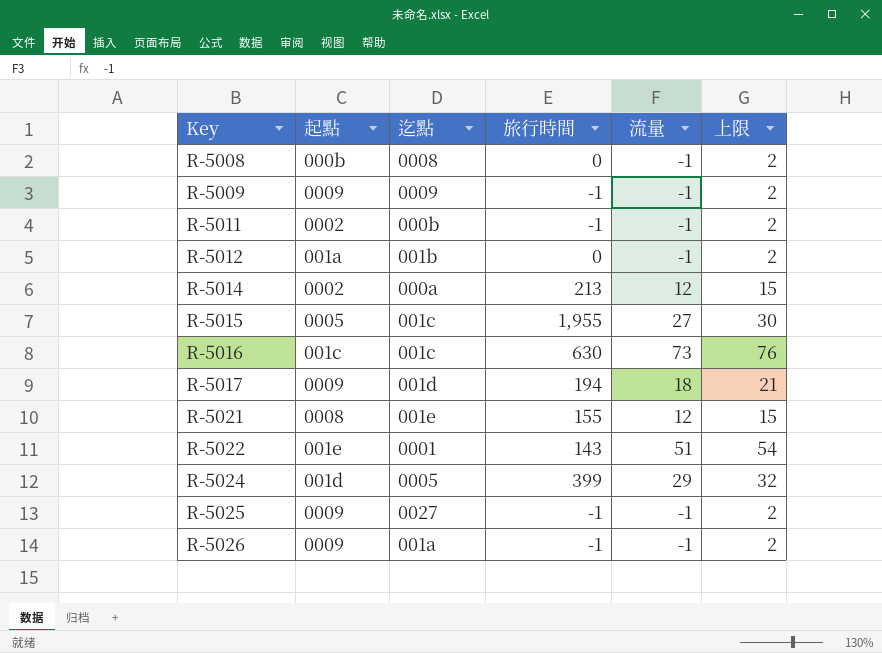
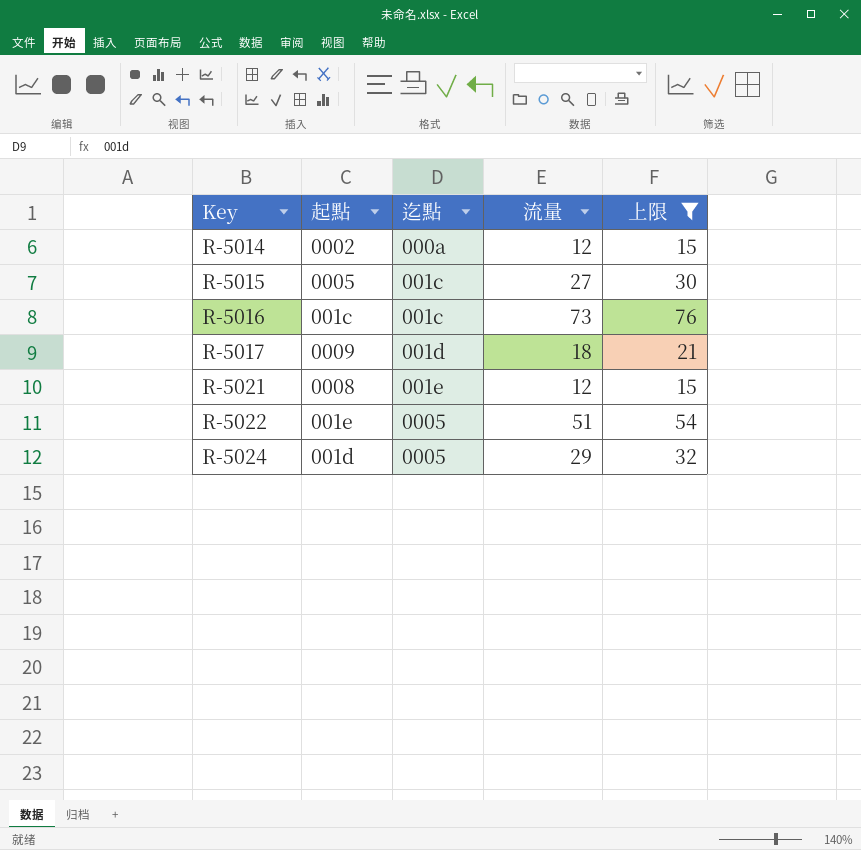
filter: none -> 上限 != 2
column 旅行時間 | position: 4 -> none
R-5022 | 迄點: 0001 -> 0005

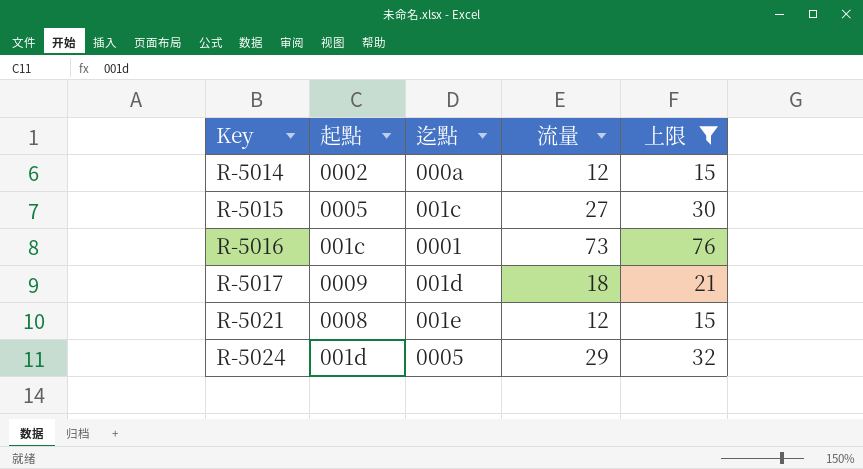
row R-5022: 001e | 0005 | 51 | 54 -> none
R-5016 | 迄點: 001c -> 0001

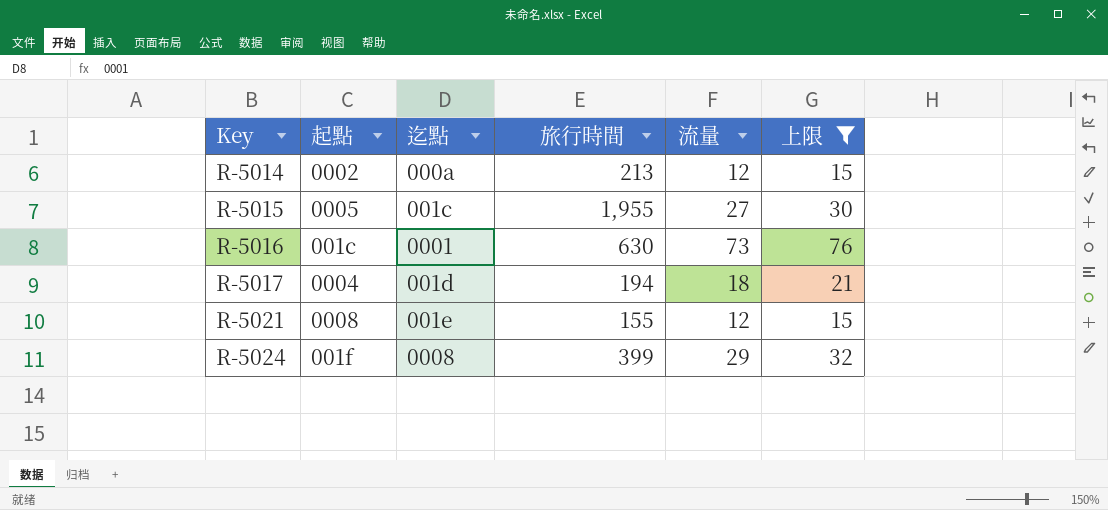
column 旅行時間 | position: none -> 4
R-5017 | 起點: 0009 -> 0004
R-5024 | 起點: 001d -> 001f
R-5024 | 迄點: 0005 -> 0008

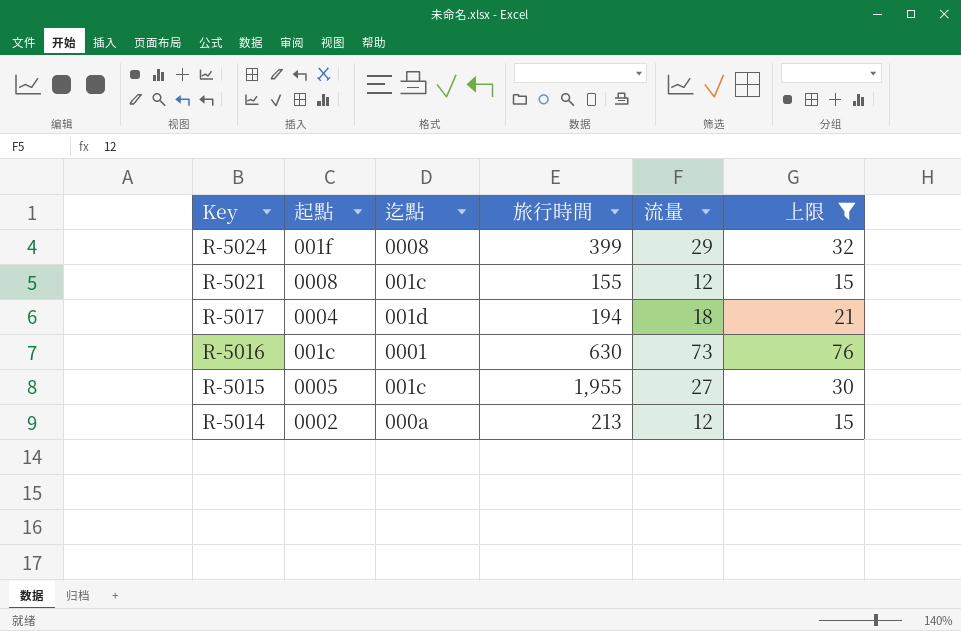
row order: Key ascending -> Key descending
R-5021 | 迄點: 001e -> 001c

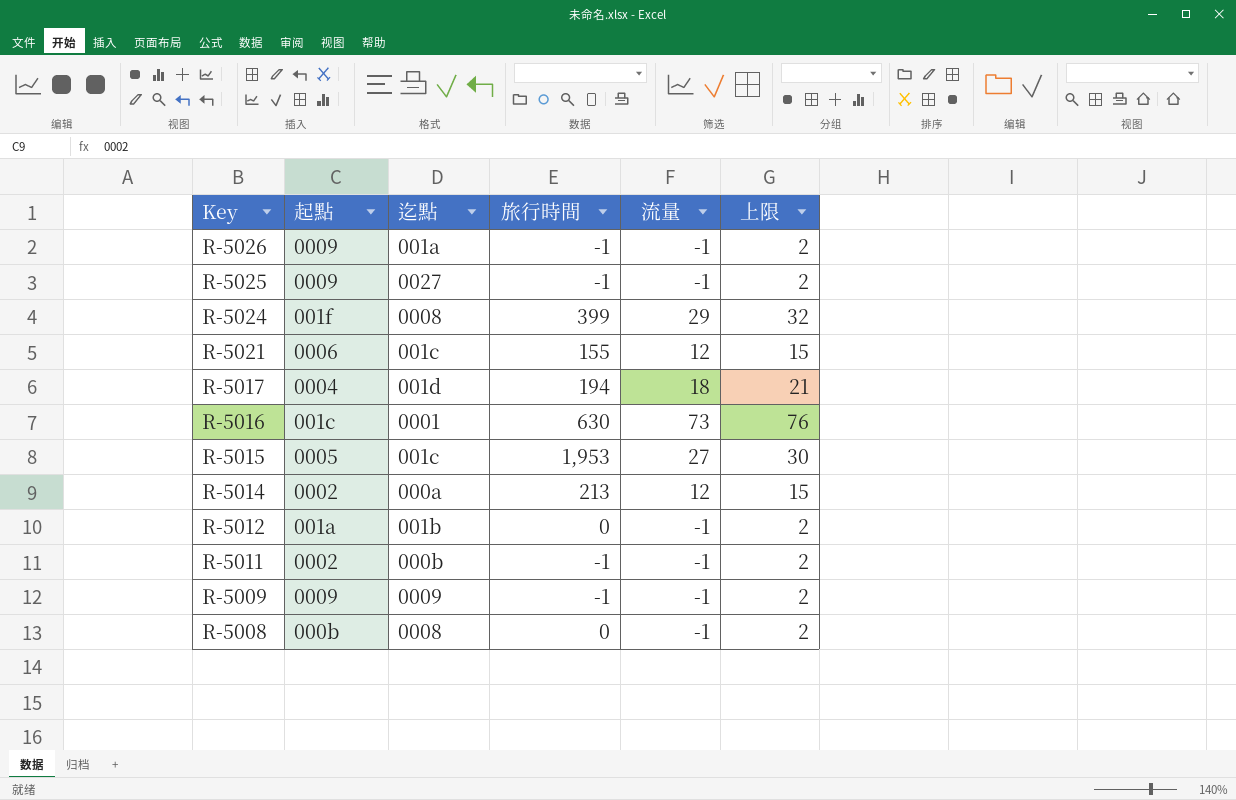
filter: 上限 != 2 -> none
R-5021 | 起點: 0008 -> 0006
R-5015 | 旅行時間: 1,955 -> 1,953

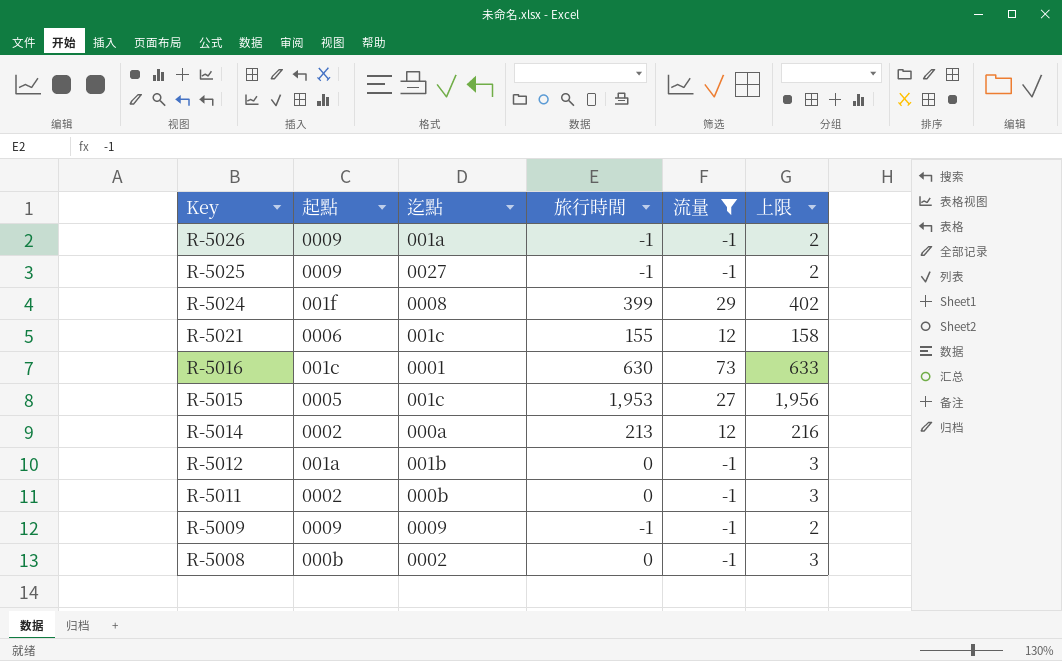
filter: none -> 流量 != 18
column 上限 | formula: [流量] + 3 -> [旅行時間] + 3
R-5011 | 旅行時間: -1 -> 0
R-5008 | 迄點: 0008 -> 0002

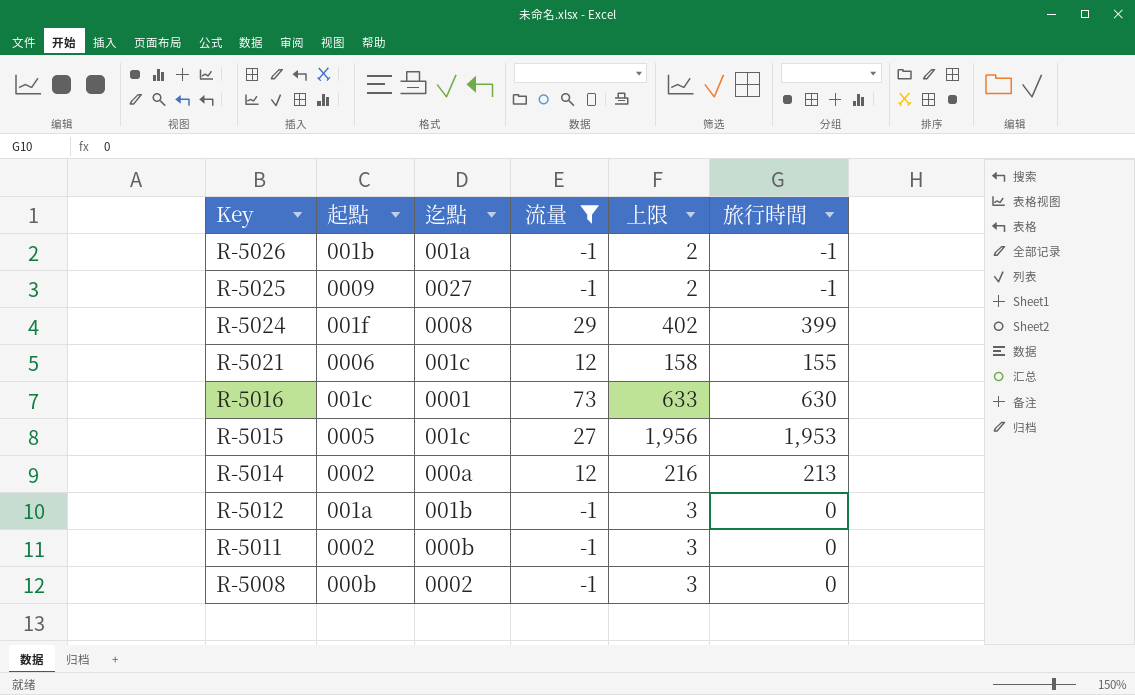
column 旅行時間 | position: 4 -> 6
row R-5009: 0009 | 0009 | -1 | -1 | 2 -> none
R-5026 | 起點: 0009 -> 001b

